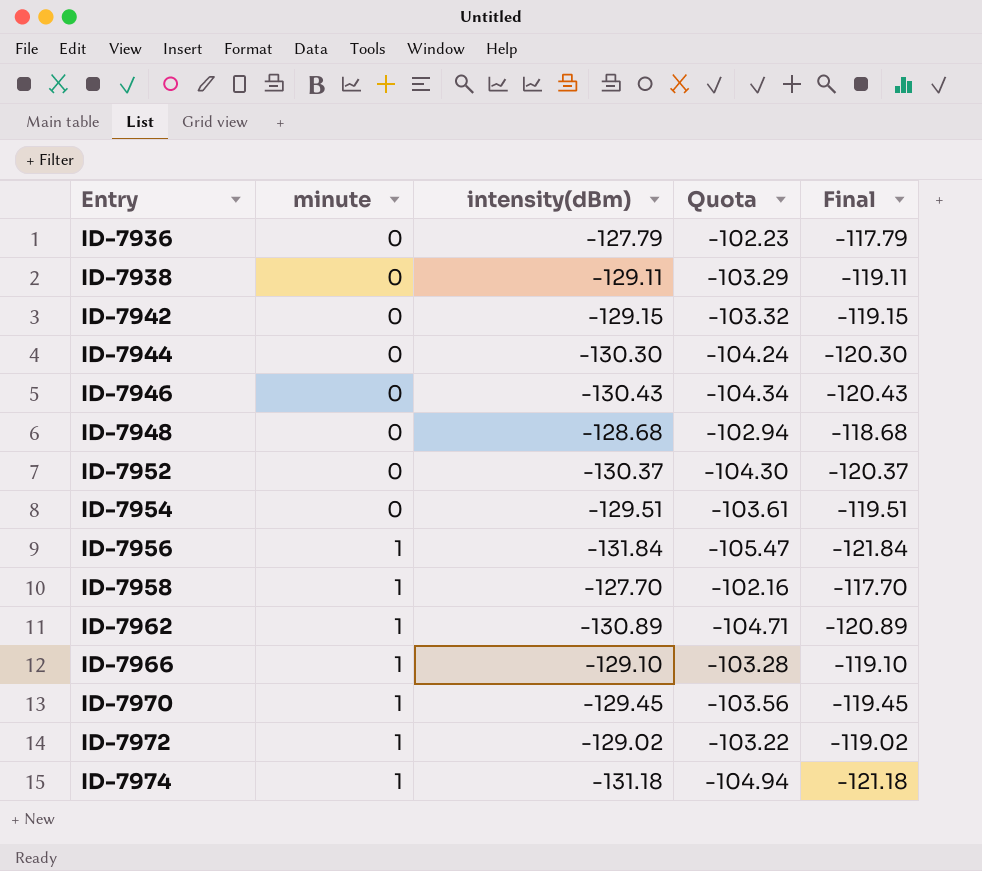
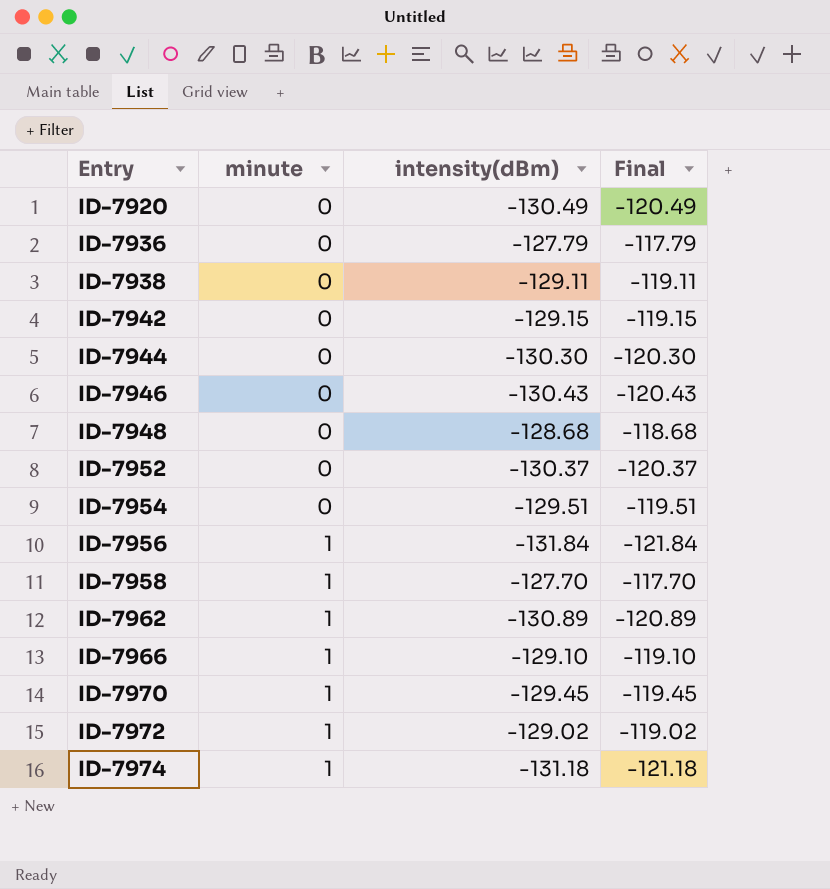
column Quota | formula: [intensity(dBm)] * 0.8 -> none
row ID-7920: none -> 0 | -130.49 | -120.49

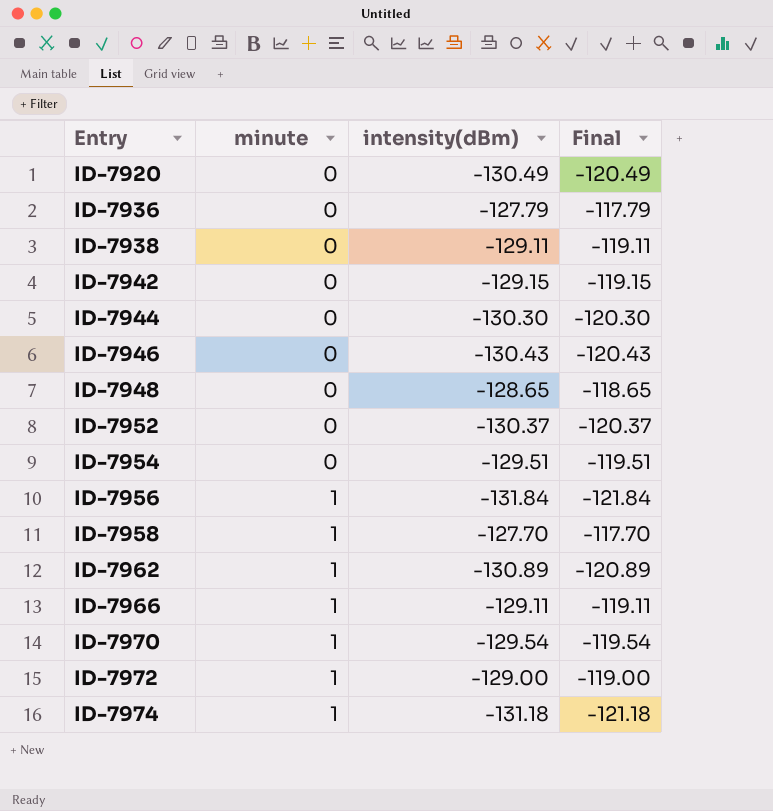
ID-7948 | intensity(dBm): -128.68 -> -128.65
ID-7948 | Final: -118.68 -> -118.65
ID-7966 | intensity(dBm): -129.10 -> -129.11
ID-7966 | Final: -119.10 -> -119.11
ID-7970 | intensity(dBm): -129.45 -> -129.54
ID-7970 | Final: -119.45 -> -119.54
ID-7972 | intensity(dBm): -129.02 -> -129.00
ID-7972 | Final: -119.02 -> -119.00

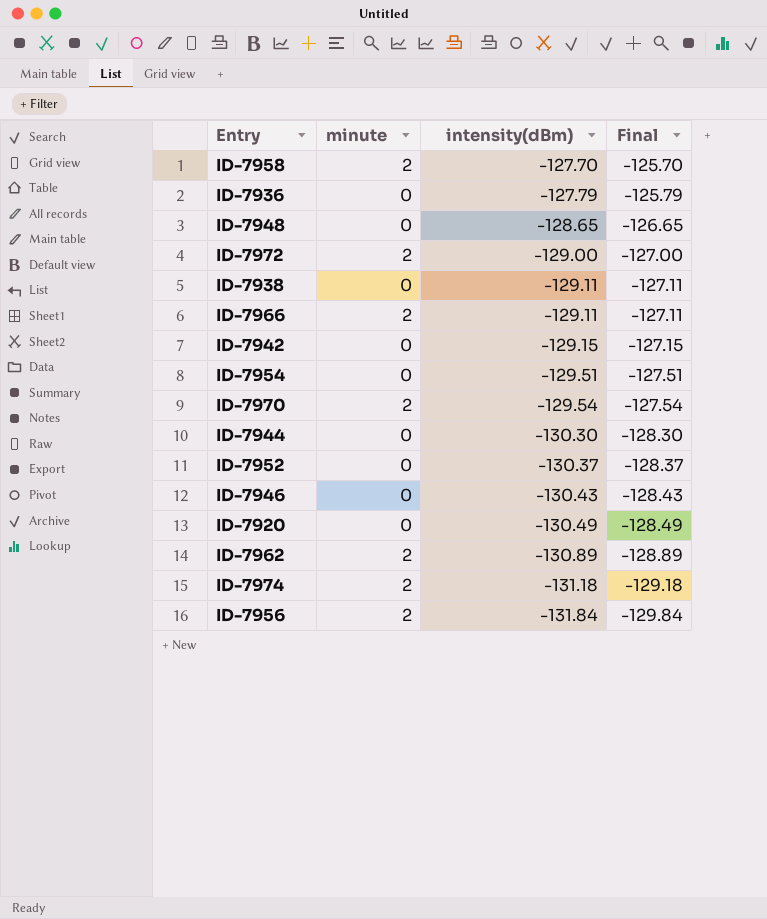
row order: Entry ascending -> intensity(dBm) descending
column Final | formula: [intensity(dBm)] + 10 -> [intensity(dBm)] + 2
ID-7958 | minute: 1 -> 2
ID-7972 | minute: 1 -> 2
ID-7966 | minute: 1 -> 2
ID-7970 | minute: 1 -> 2
ID-7962 | minute: 1 -> 2
ID-7974 | minute: 1 -> 2
ID-7956 | minute: 1 -> 2

